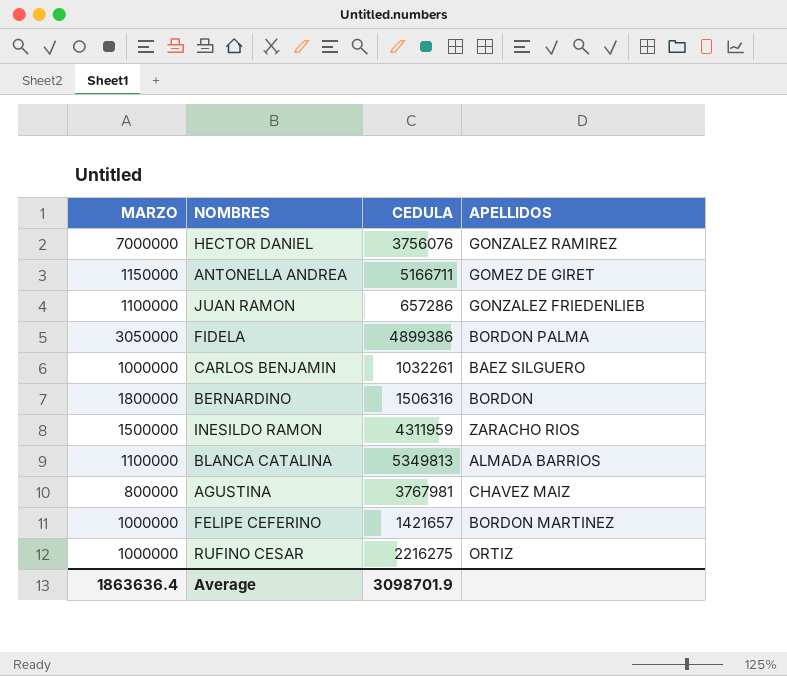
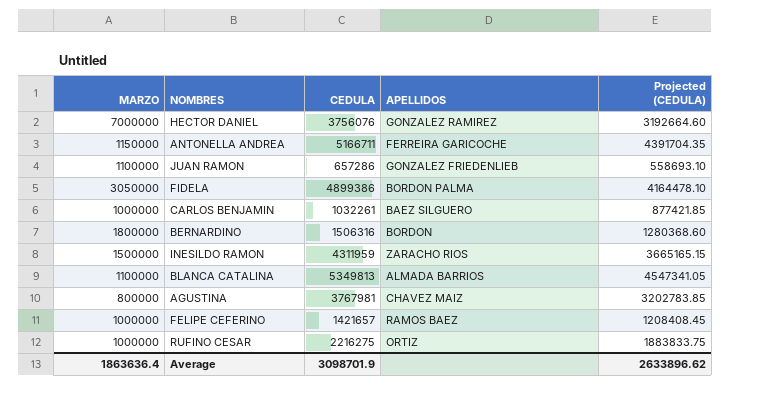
column Projected (CEDULA) | formula: none -> [CEDULA] * 0.85
ANTONELLA ANDREA | APELLIDOS: GOMEZ DE GIRET -> FERREIRA GARICOCHE
FELIPE CEFERINO | APELLIDOS: BORDON MARTINEZ -> RAMOS BAEZ

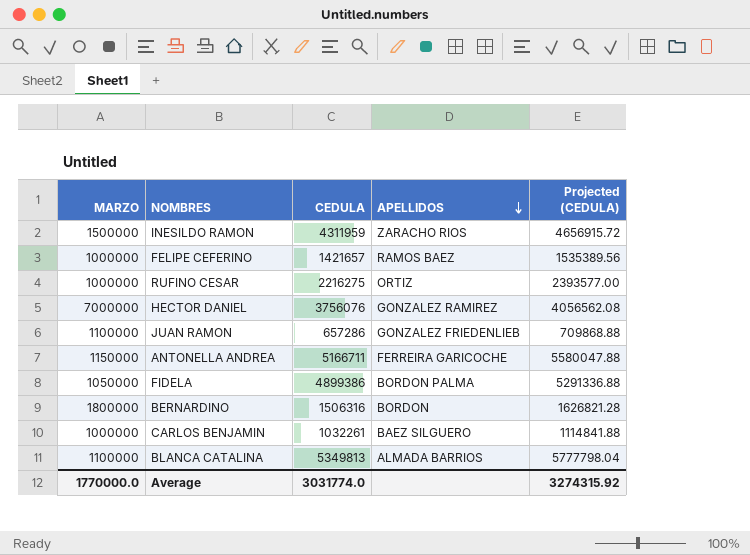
row order: none -> APELLIDOS descending
column Projected (CEDULA) | formula: [CEDULA] * 0.85 -> [CEDULA] * 1.08
row AGUSTINA: 800000 | 3767981 | CHAVEZ MAIZ | 3202783.85 -> none
FIDELA | MARZO: 3050000 -> 1050000
Average | MARZO: 1863636.4 -> 1770000.0
Average | CEDULA: 3098701.9 -> 3031774.0
Average | Projected (CEDULA): 2633896.62 -> 3274315.92

